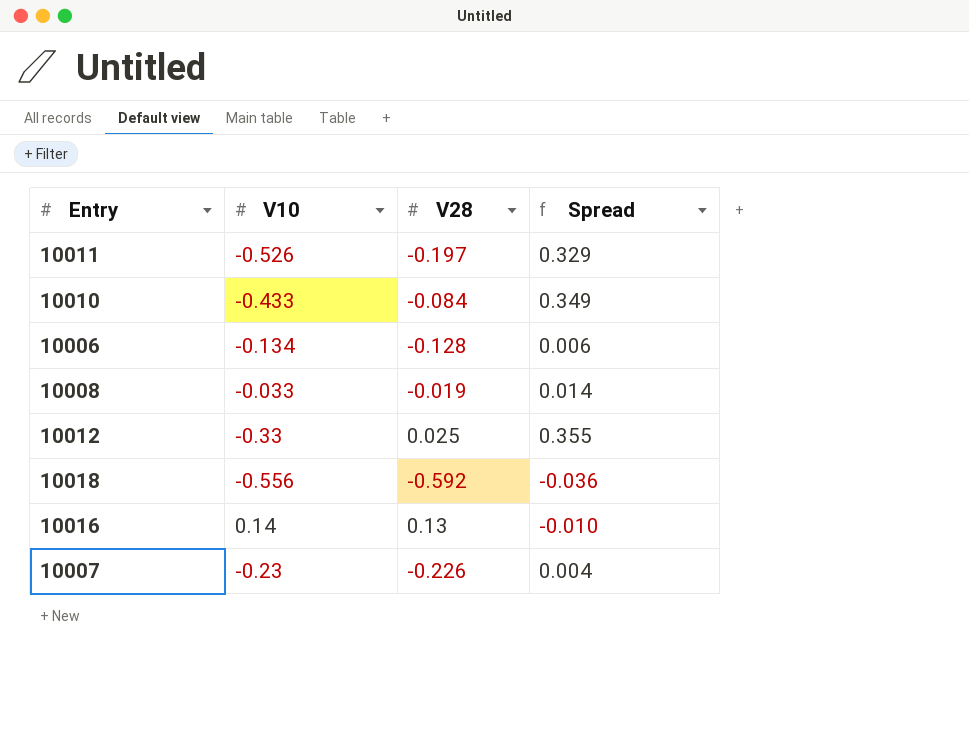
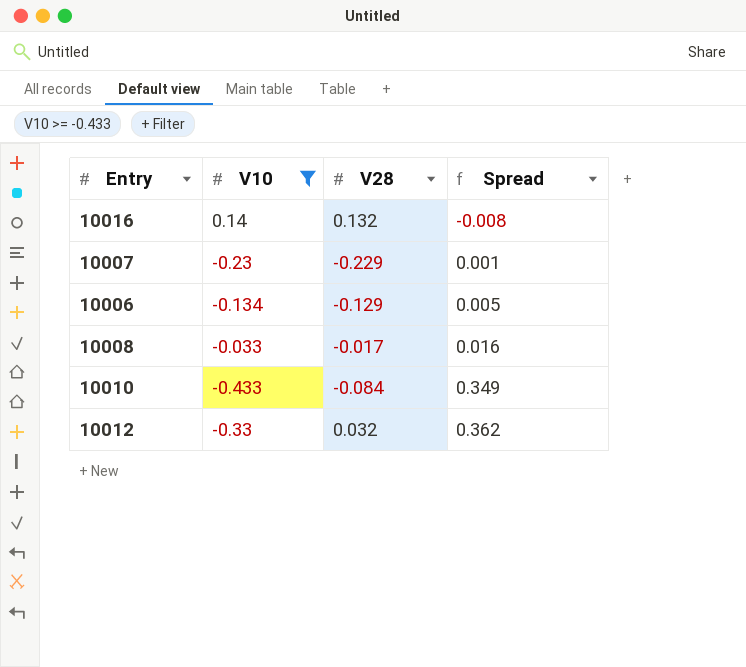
filter: none -> V10 >= -0.433
row order: none -> Spread ascending
10016 | V28: 0.13 -> 0.132
10016 | Spread: -0.010 -> -0.008
10007 | V28: -0.226 -> -0.229
10007 | Spread: 0.004 -> 0.001
10006 | V28: -0.128 -> -0.129
10006 | Spread: 0.006 -> 0.005
10008 | V28: -0.019 -> -0.017
10008 | Spread: 0.014 -> 0.016
10012 | V28: 0.025 -> 0.032
10012 | Spread: 0.355 -> 0.362

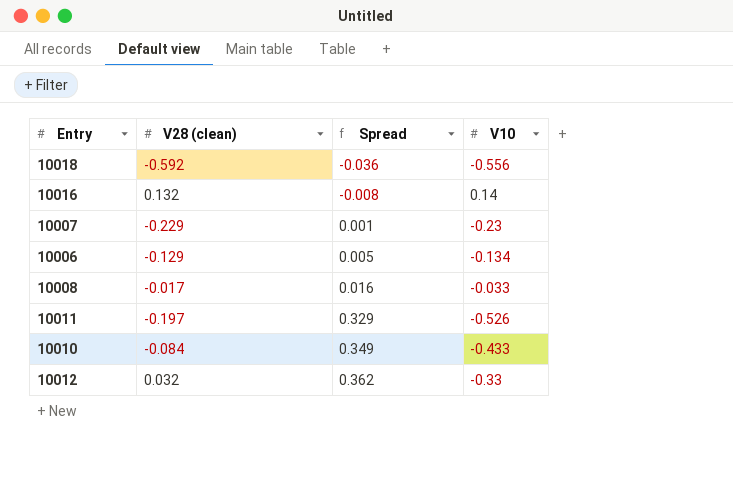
filter: V10 >= -0.433 -> none
column name: V28 -> V28 (clean)
column V10 | position: 2 -> 4

